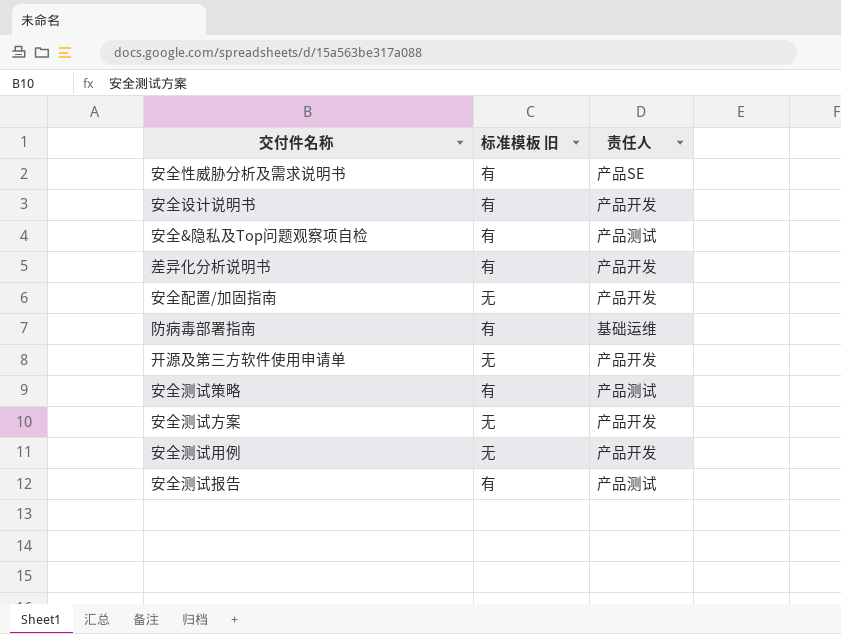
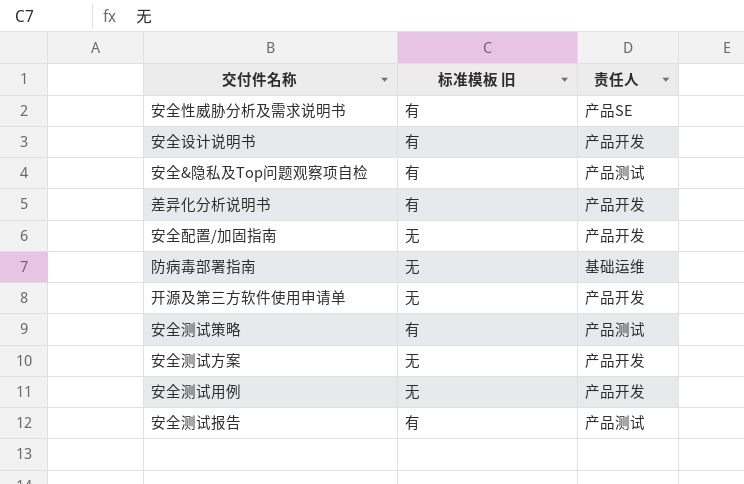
防病毒部署指南 | 标准模板 旧: 有 -> 无

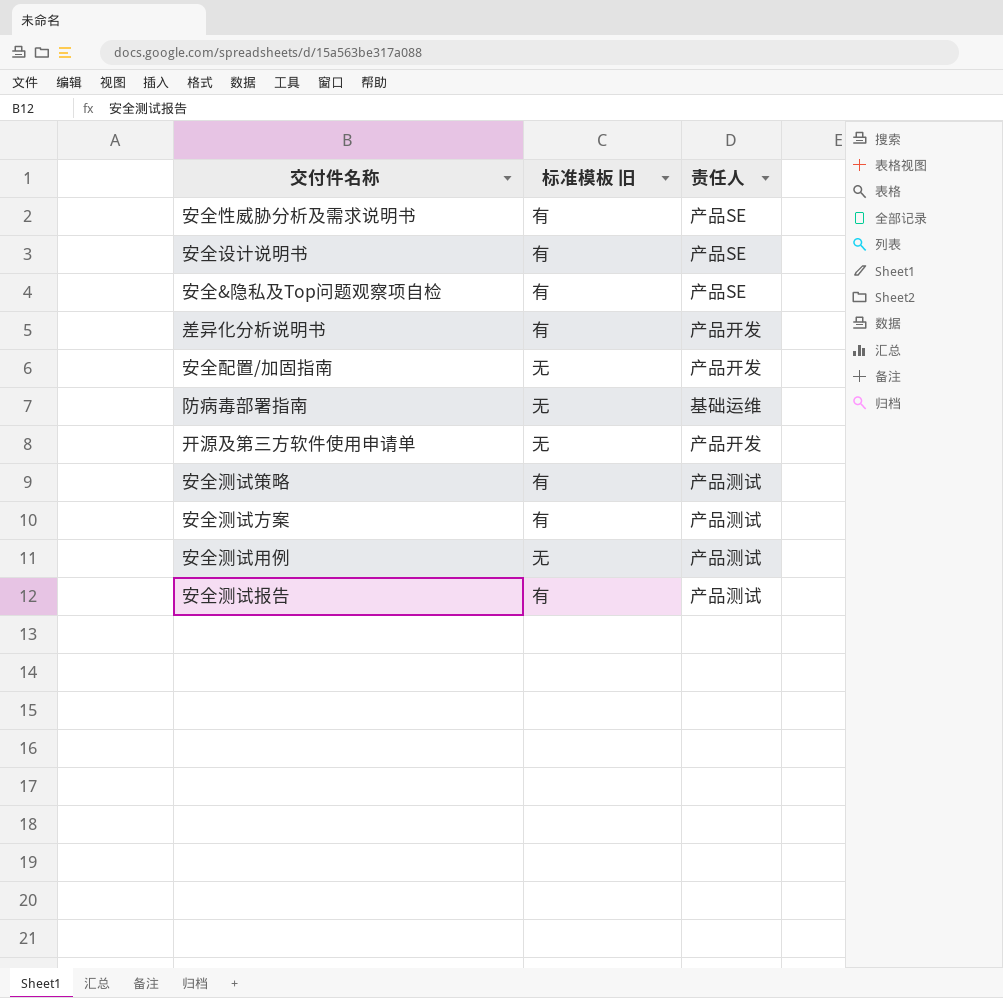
安全设计说明书 | 责任人: 产品开发 -> 产品SE
安全&隐私及Top问题观察项自检 | 责任人: 产品测试 -> 产品SE
安全测试方案 | 标准模板 旧: 无 -> 有
安全测试方案 | 责任人: 产品开发 -> 产品测试
安全测试用例 | 责任人: 产品开发 -> 产品测试

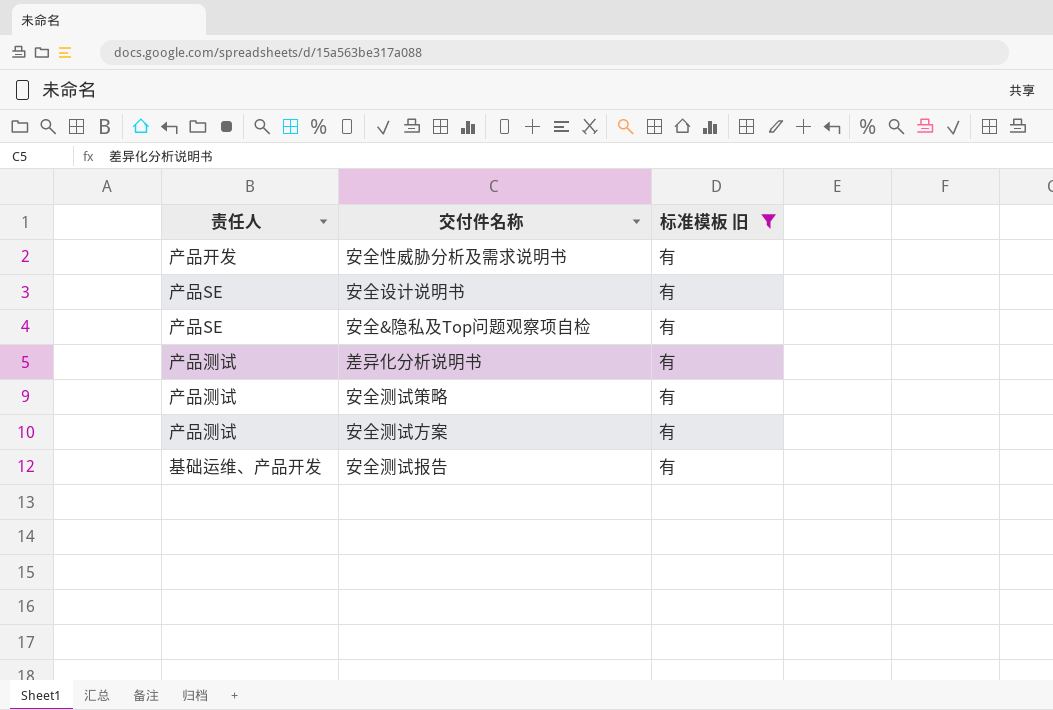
filter: none -> 标准模板 旧 = 有
column 责任人 | position: 3 -> 1
安全性威胁分析及需求说明书 | 责任人: 产品SE -> 产品开发
差异化分析说明书 | 责任人: 产品开发 -> 产品测试
安全测试报告 | 责任人: 产品测试 -> 基础运维、产品开发

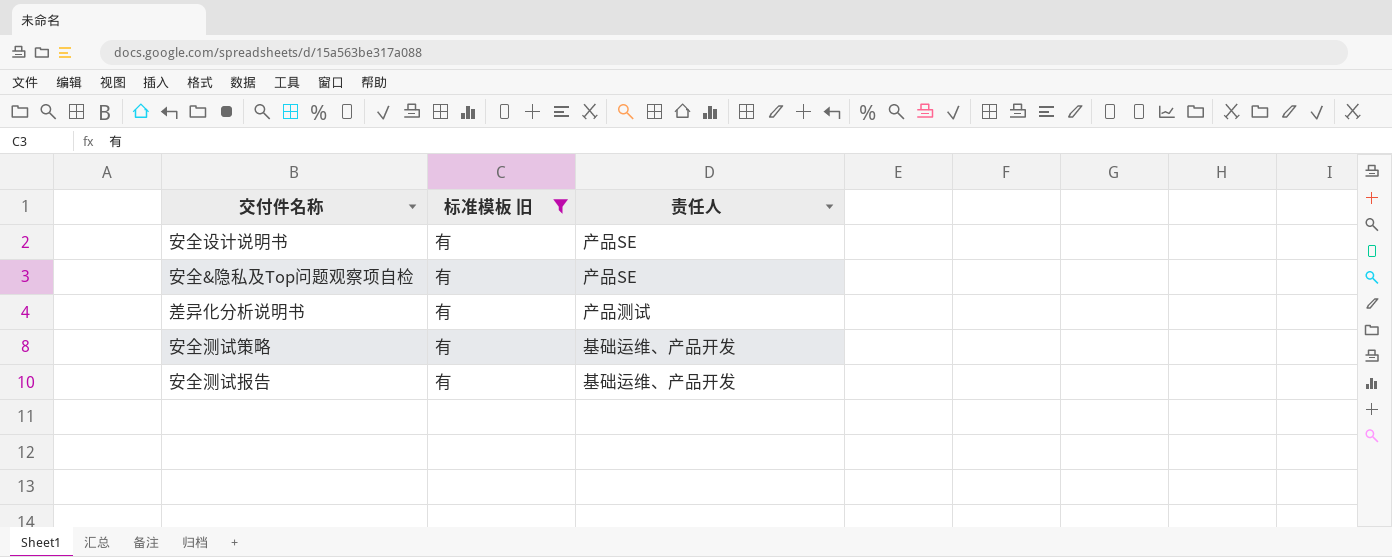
column 责任人 | position: 1 -> 3
row 安全性威胁分析及需求说明书: 产品开发 | 有 -> none
row 安全测试方案: 产品测试 | 有 -> none
安全测试策略 | 责任人: 产品测试 -> 基础运维、产品开发

